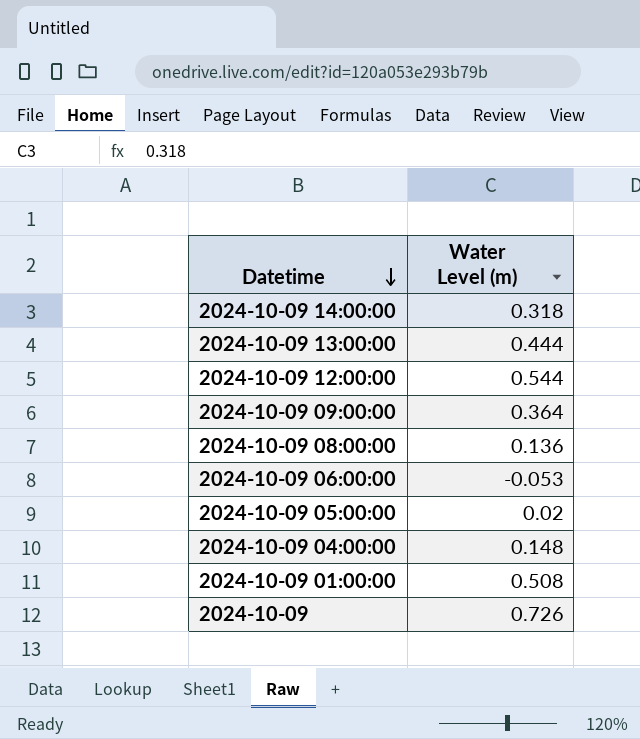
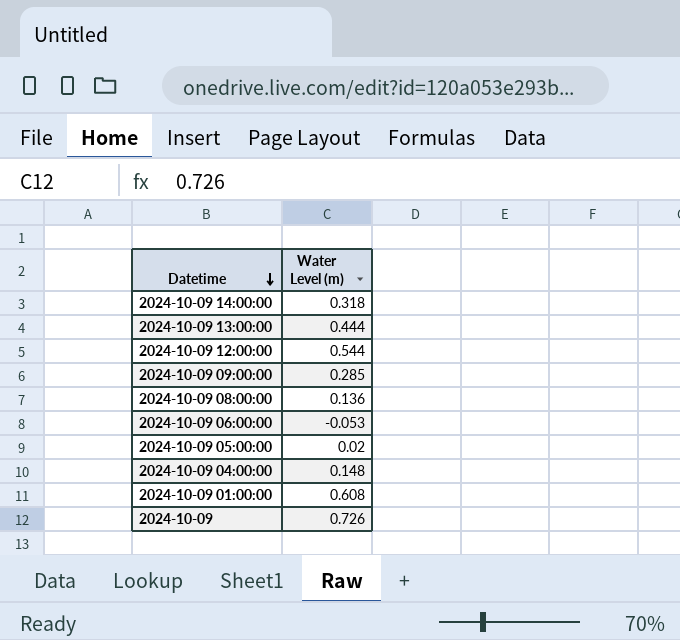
2024-10-09 09:00:00 | Water Level (m): 0.364 -> 0.285
2024-10-09 01:00:00 | Water Level (m): 0.508 -> 0.608

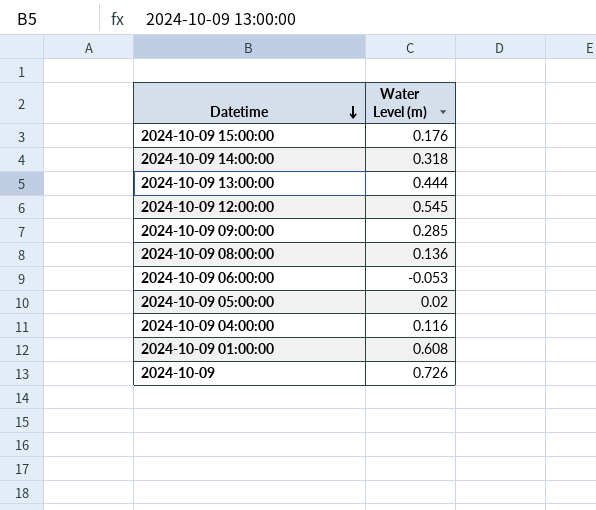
row 2024-10-09 15:00:00: none -> 0.176
2024-10-09 12:00:00 | Water Level (m): 0.544 -> 0.545
2024-10-09 04:00:00 | Water Level (m): 0.148 -> 0.116

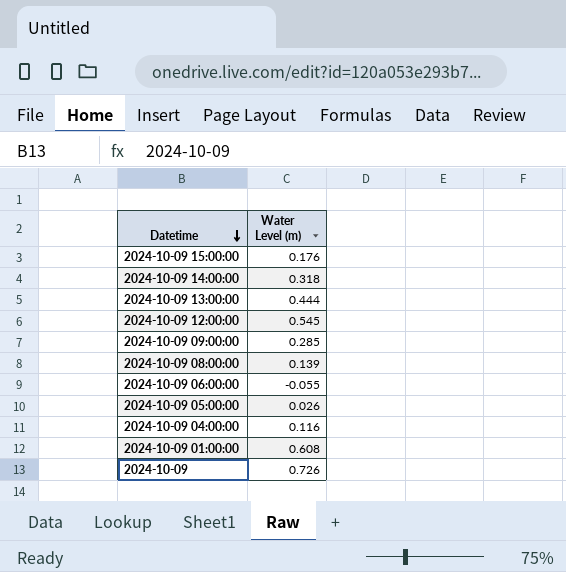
2024-10-09 08:00:00 | Water Level (m): 0.136 -> 0.139
2024-10-09 06:00:00 | Water Level (m): -0.053 -> -0.055
2024-10-09 05:00:00 | Water Level (m): 0.02 -> 0.026

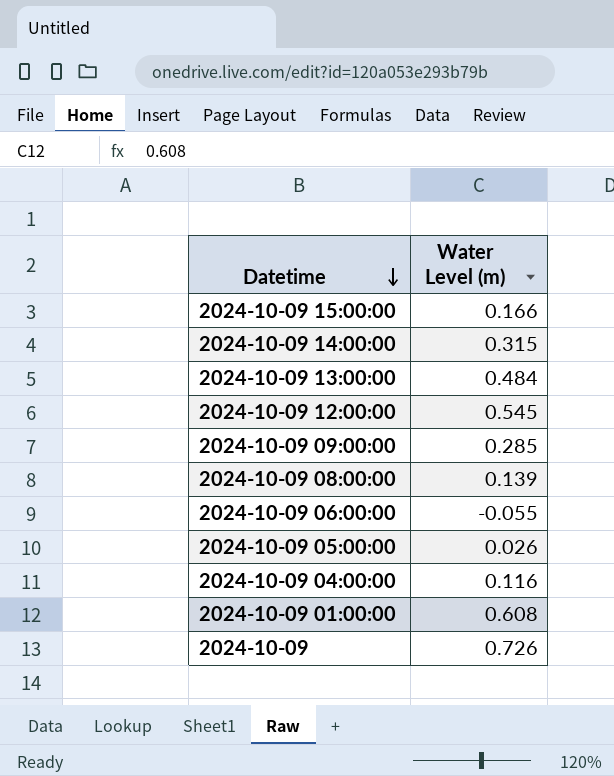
2024-10-09 15:00:00 | Water Level (m): 0.176 -> 0.166
2024-10-09 14:00:00 | Water Level (m): 0.318 -> 0.315
2024-10-09 13:00:00 | Water Level (m): 0.444 -> 0.484

